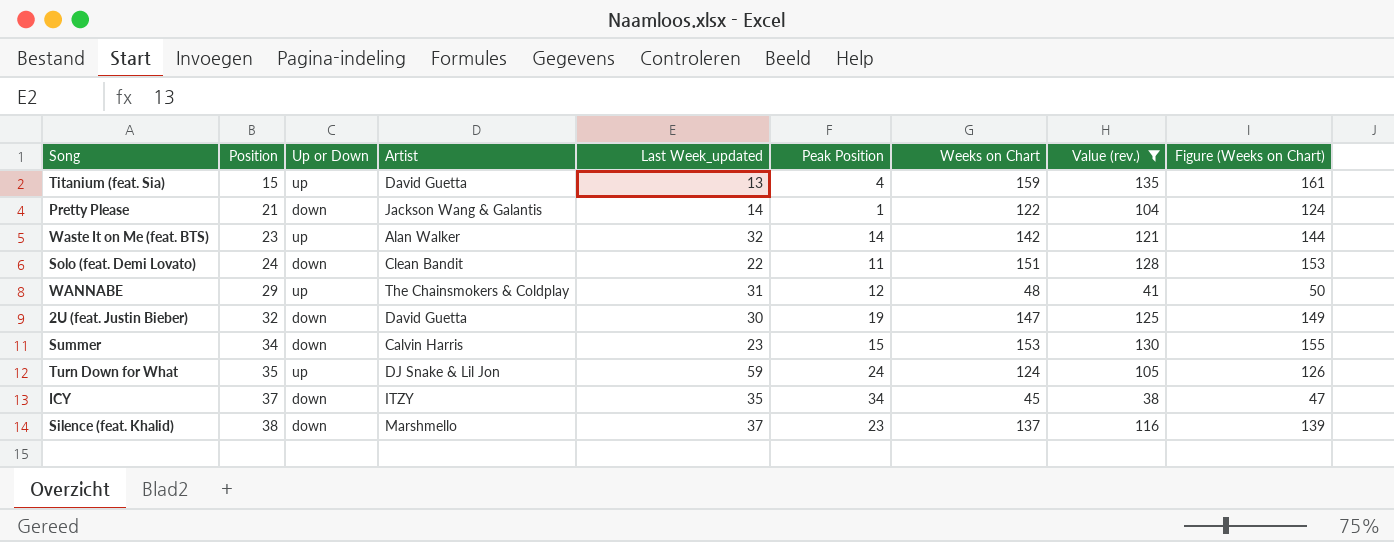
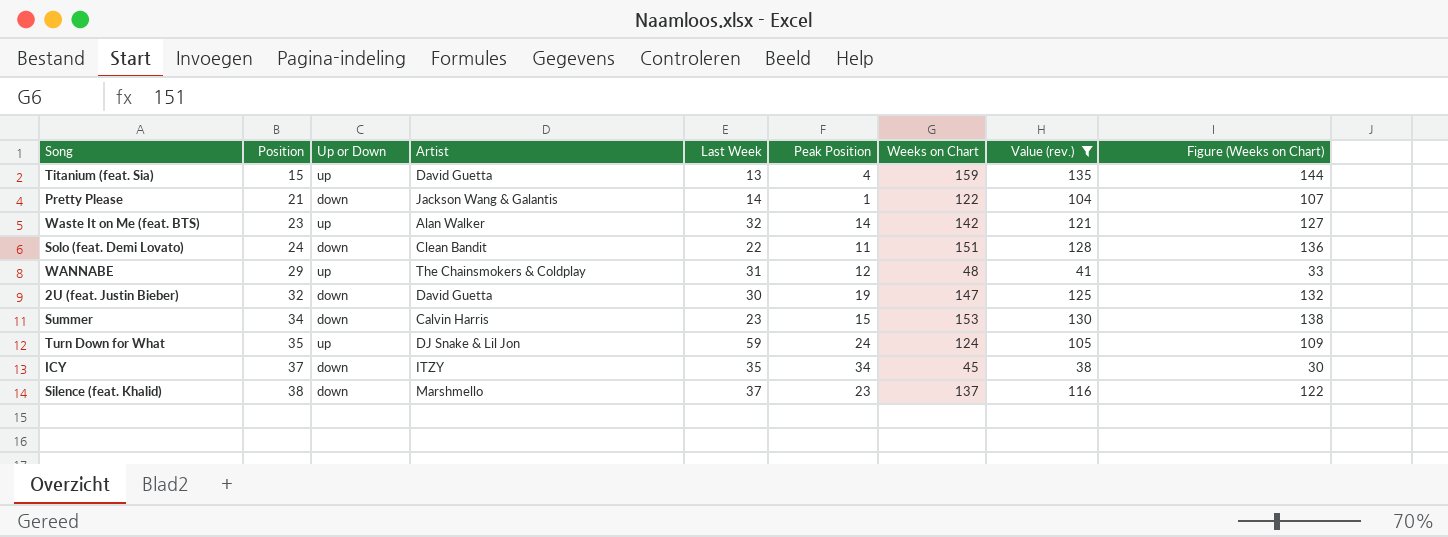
column name: Last Week_updated -> Last Week
column Figure (Weeks on Chart) | formula: [Weeks on Chart] + 2 -> [Weeks on Chart] - 15

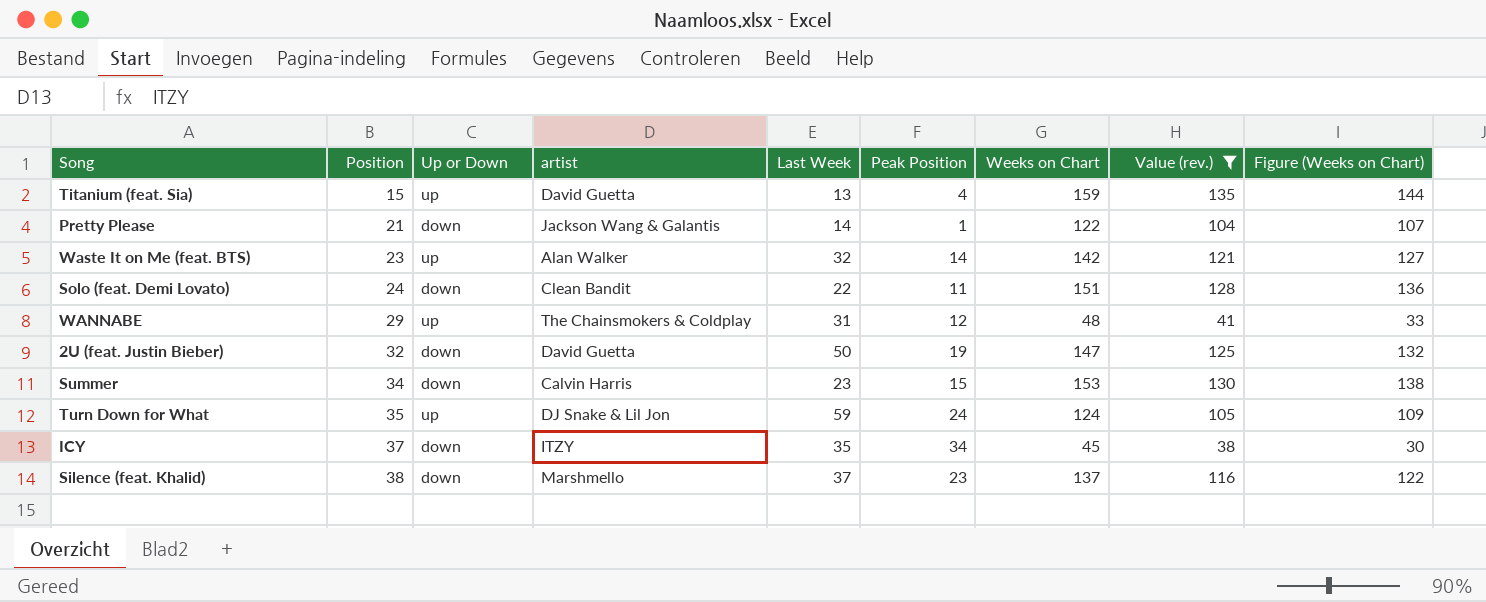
column name: Artist -> artist
2U (feat. Justin Bieber) | Last Week: 30 -> 50

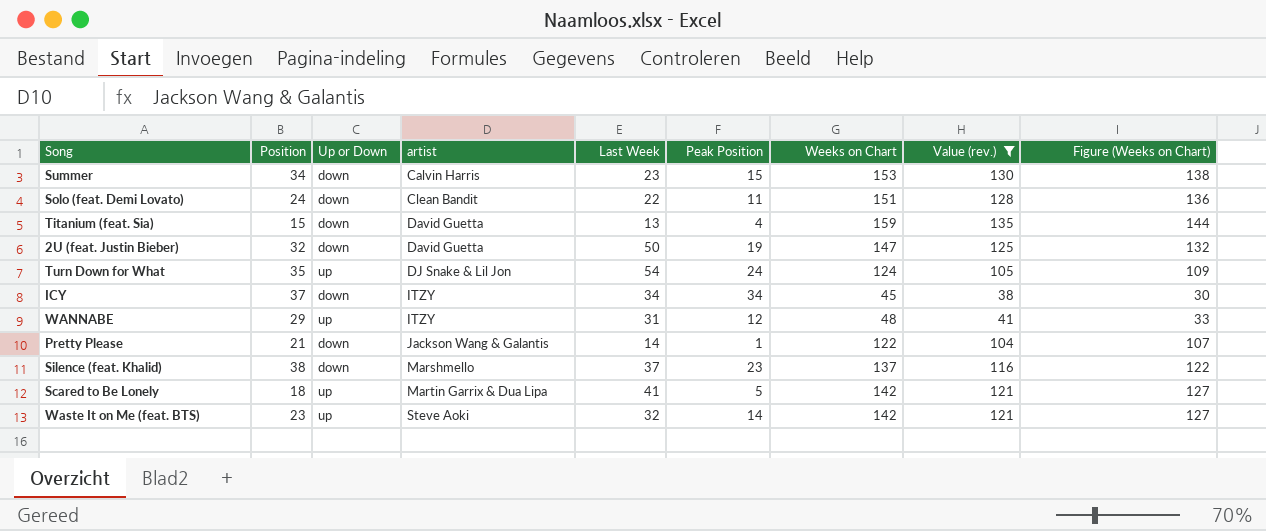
row order: Position ascending -> artist ascending
Titanium (feat. Sia) | Up or Down: up -> down
Turn Down for What | Last Week: 59 -> 54
ICY | Last Week: 35 -> 34
WANNABE | artist: The Chainsmokers & Coldplay -> ITZY
row Scared to Be Lonely: none -> 18 | up | Martin Garrix & Dua Lipa | 41 | 5 | 142 | 121 | 127
Waste It on Me (feat. BTS) | artist: Alan Walker -> Steve Aoki

